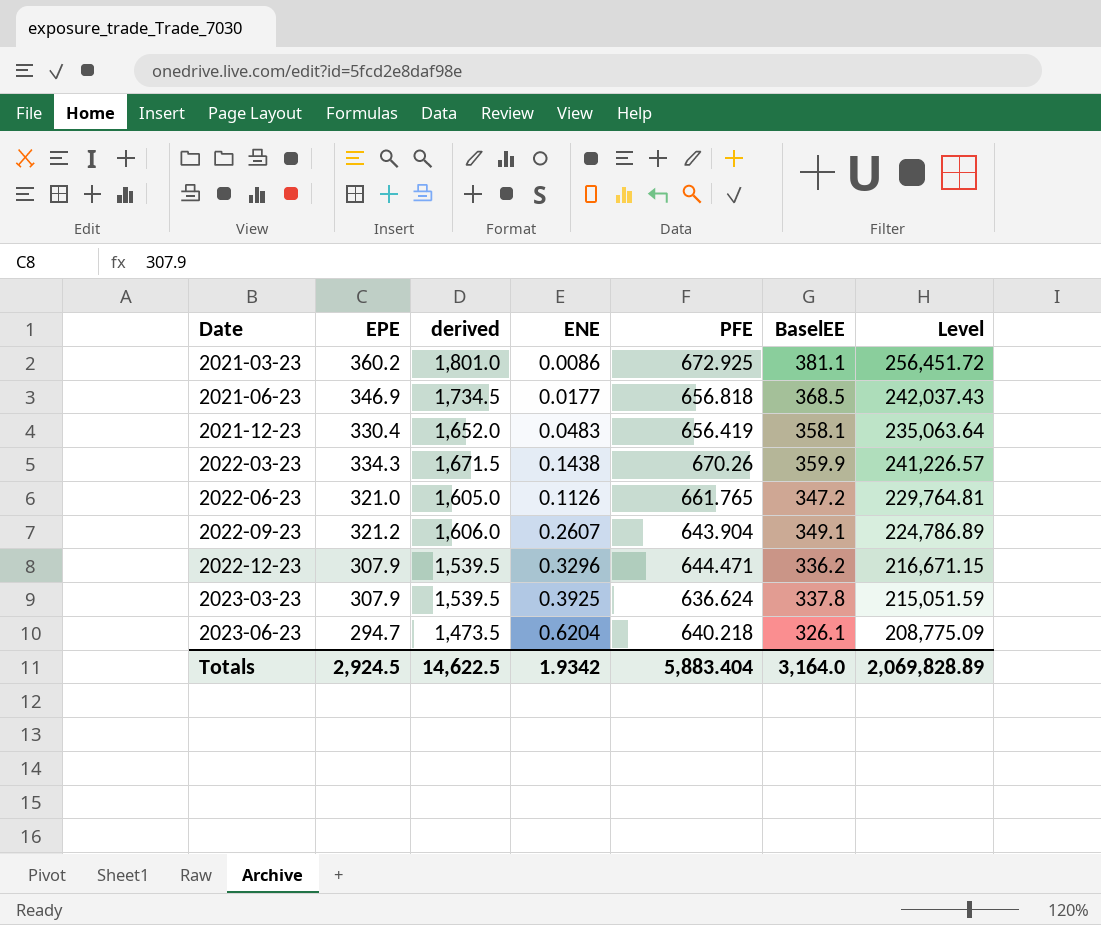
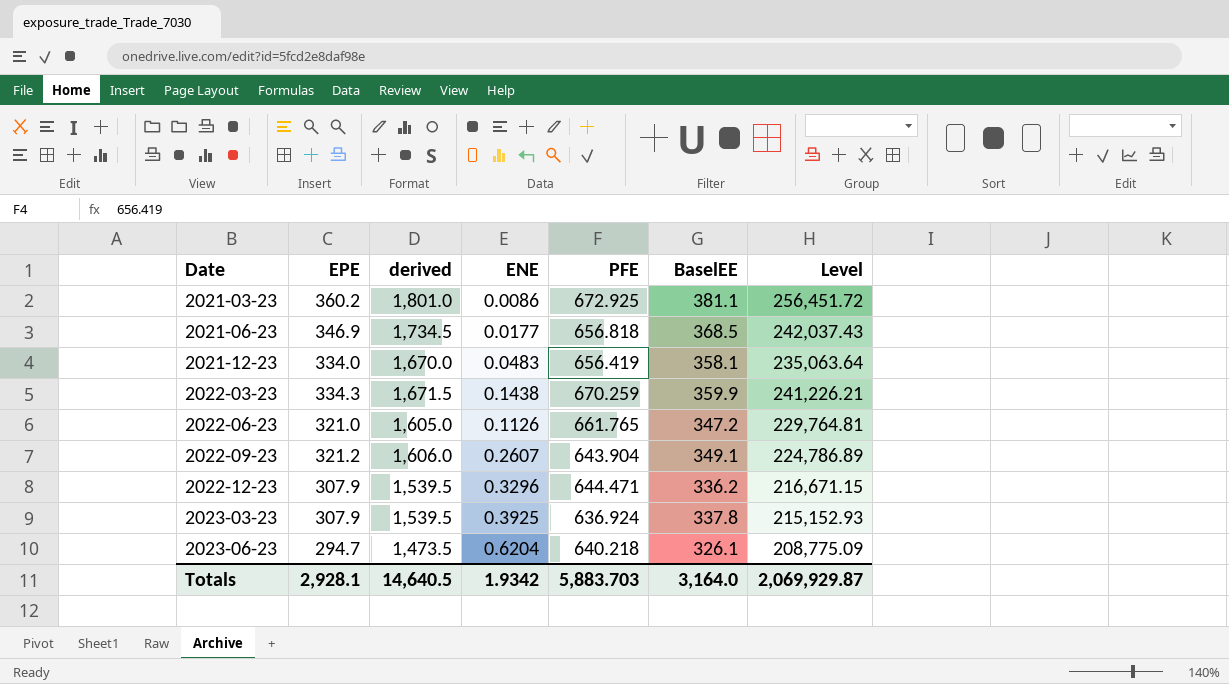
2021-12-23 | EPE: 330.4 -> 334.0
2021-12-23 | derived: 1,652.0 -> 1,670.0
2022-03-23 | PFE: 670.26 -> 670.259
2022-03-23 | Level: 241,226.57 -> 241,226.21
2023-03-23 | PFE: 636.624 -> 636.924
2023-03-23 | Level: 215,051.59 -> 215,152.93
Totals | EPE: 2,924.5 -> 2,928.1
Totals | derived: 14,622.5 -> 14,640.5
Totals | PFE: 5,883.404 -> 5,883.703
Totals | Level: 2,069,828.89 -> 2,069,929.87

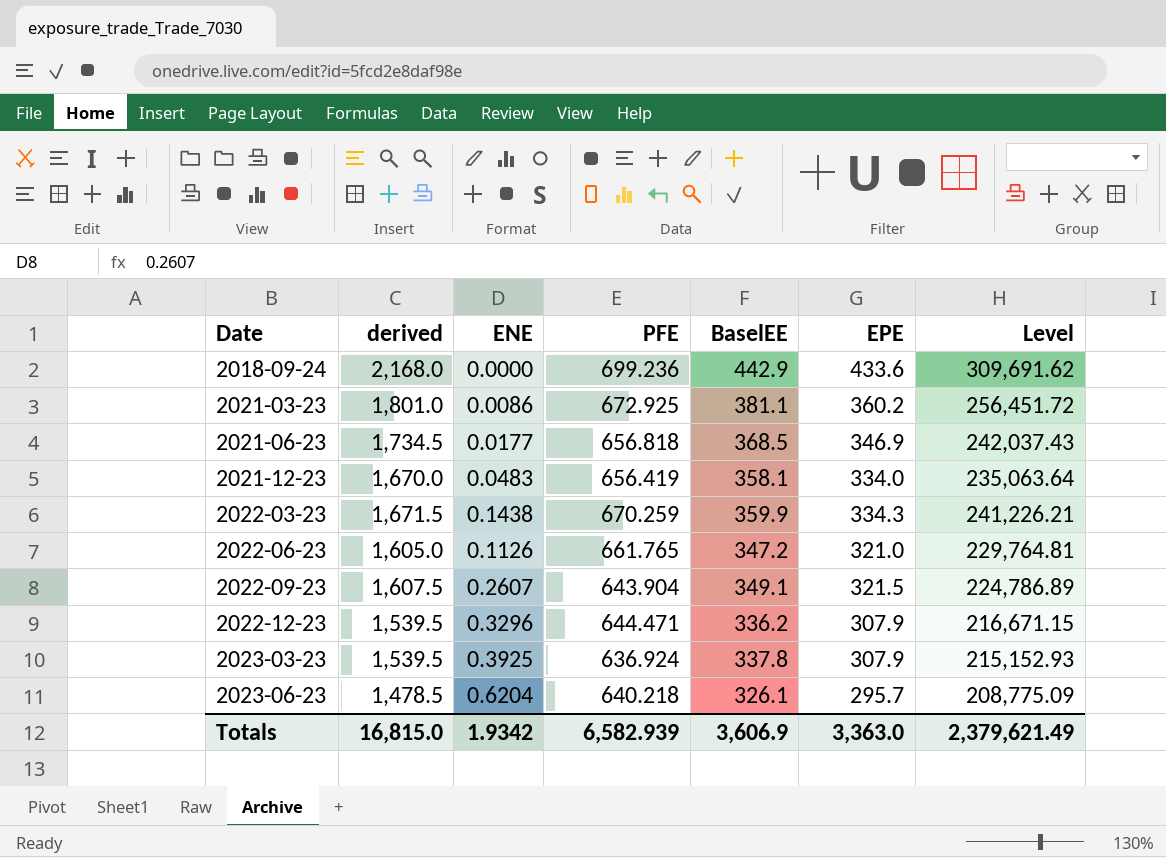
column EPE | position: 2 -> 6
row 2018-09-24: none -> 2,168.0 | 0.0000 | 699.236 | 442.9 | 433.6 | 309,691.62
2022-09-23 | derived: 1,606.0 -> 1,607.5
2022-09-23 | EPE: 321.2 -> 321.5
2023-06-23 | derived: 1,473.5 -> 1,478.5
2023-06-23 | EPE: 294.7 -> 295.7
Totals | derived: 14,640.5 -> 16,815.0
Totals | PFE: 5,883.703 -> 6,582.939
Totals | BaselEE: 3,164.0 -> 3,606.9
Totals | EPE: 2,928.1 -> 3,363.0
Totals | Level: 2,069,929.87 -> 2,379,621.49

